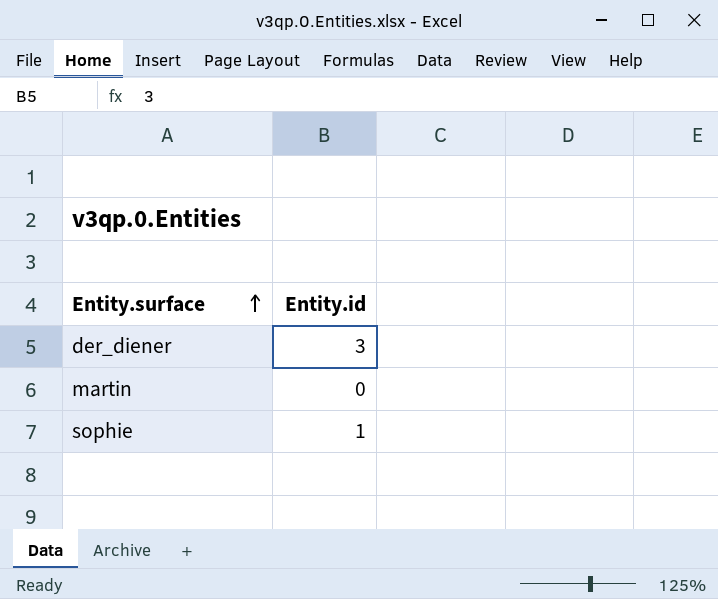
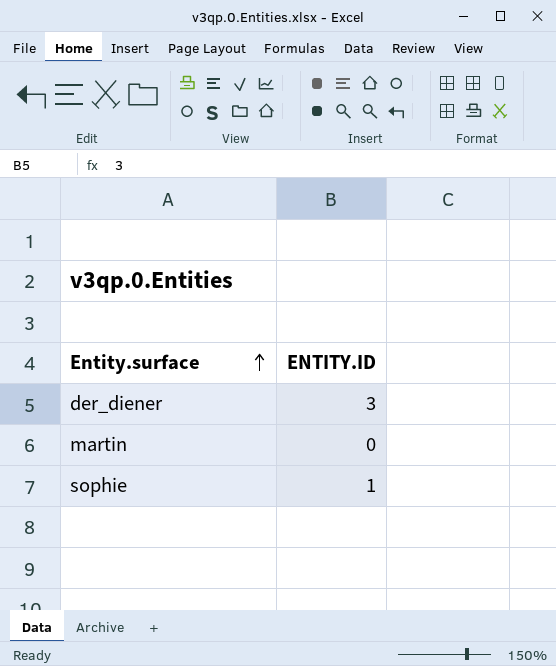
column name: Entity.id -> ENTITY.ID

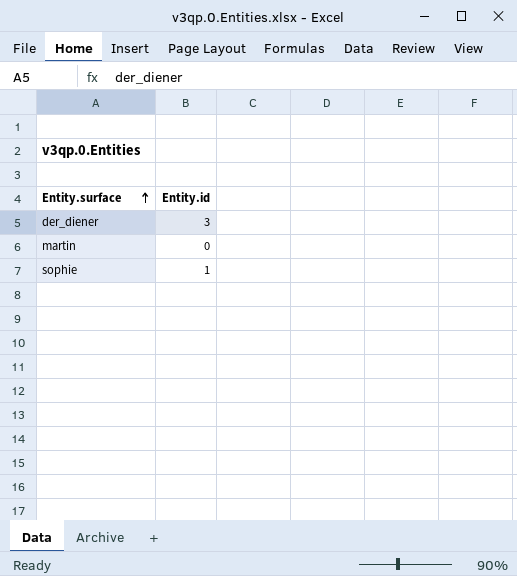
column name: ENTITY.ID -> Entity.id

